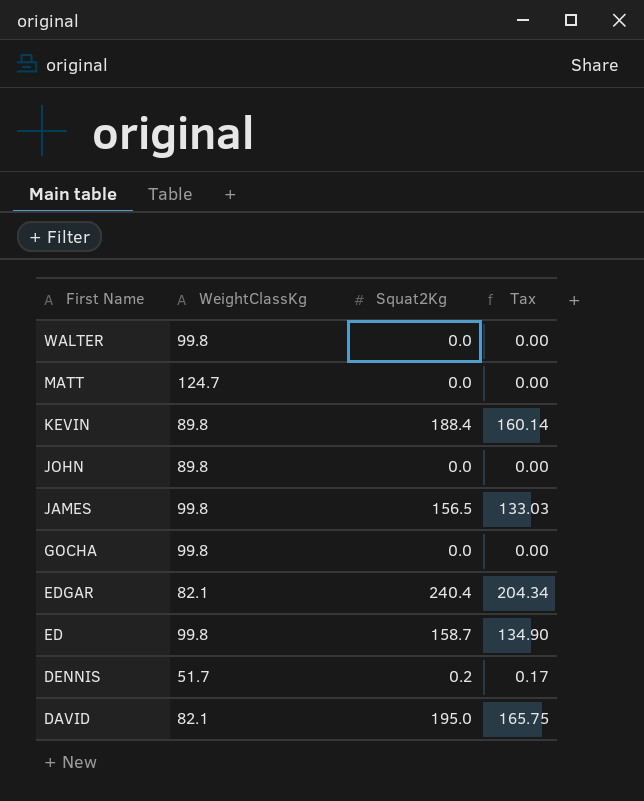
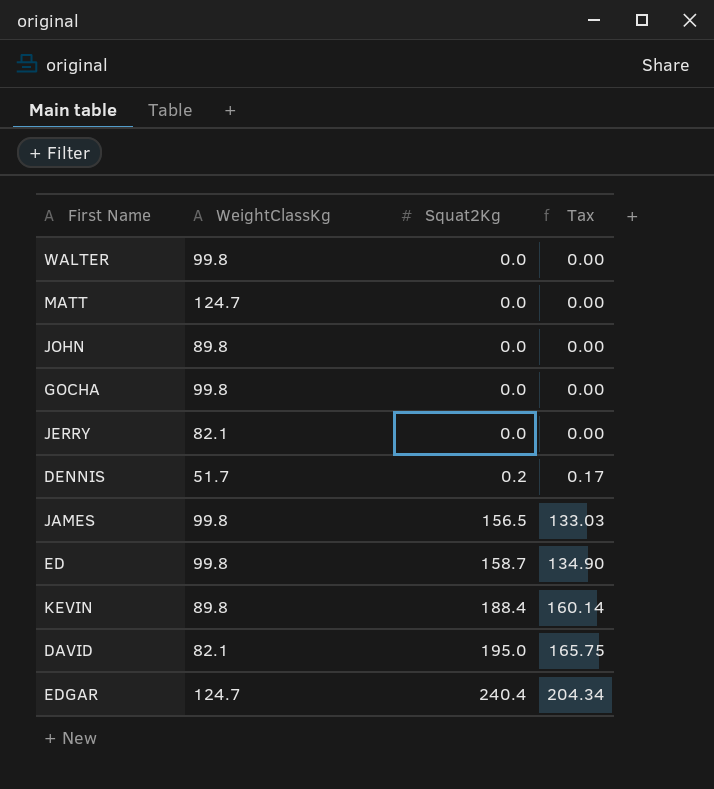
row order: First Name descending -> Squat2Kg ascending
row JERRY: none -> 82.1 | 0.0 | 0.00
EDGAR | WeightClassKg: 82.1 -> 124.7

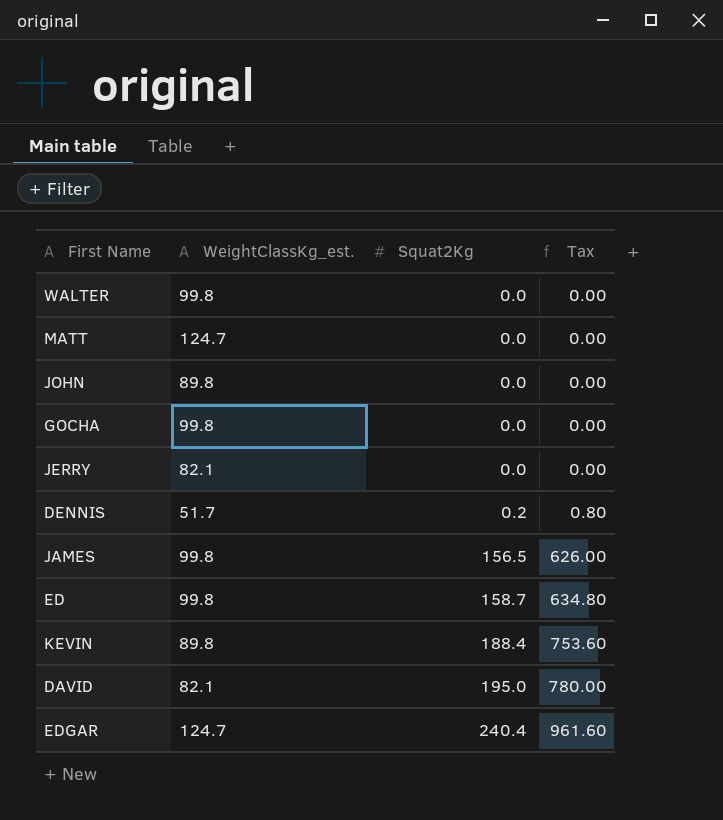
column name: WeightClassKg -> WeightClassKg_est.
column Tax | formula: [Squat2Kg] * 0.85 -> [Squat2Kg] * 4

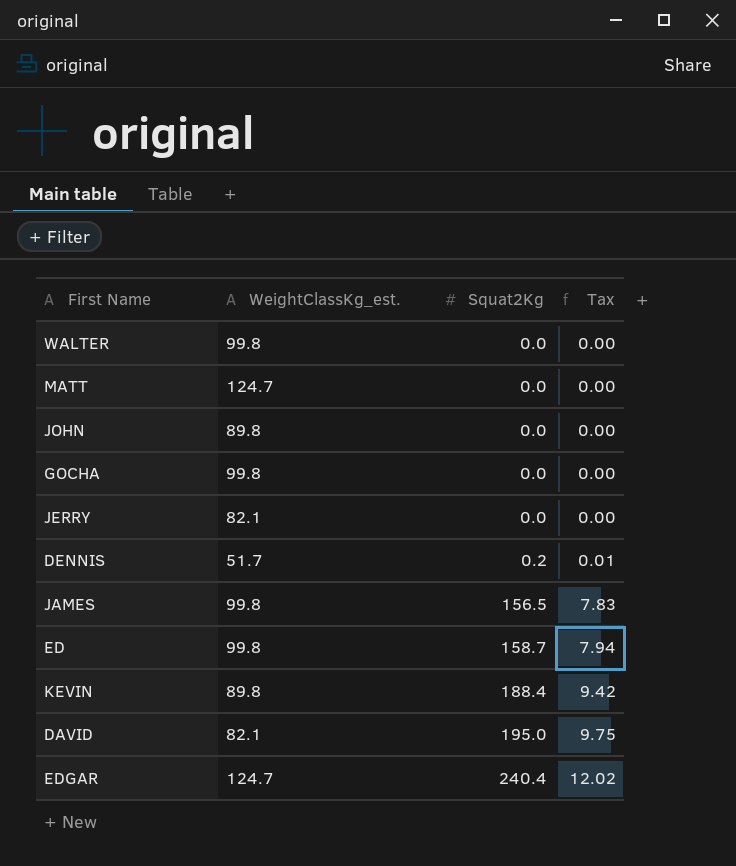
column Tax | formula: [Squat2Kg] * 4 -> [Squat2Kg] * 0.05

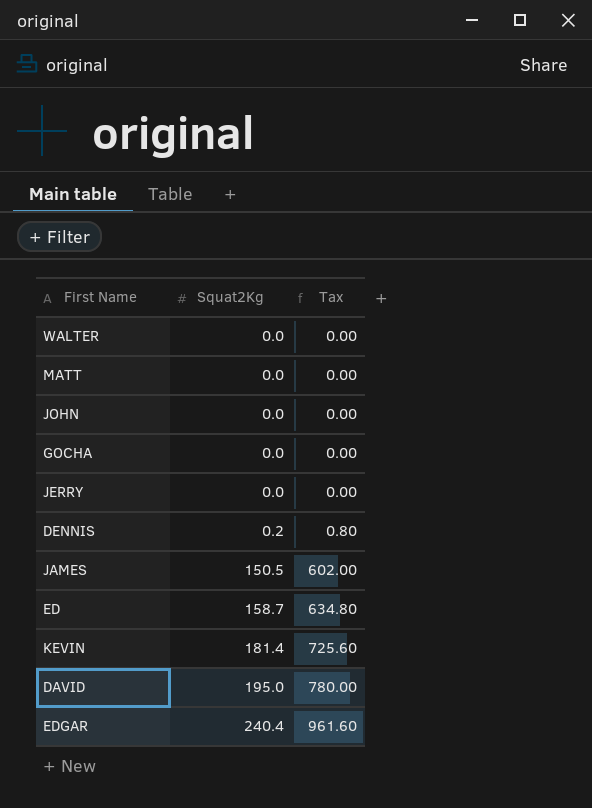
column WeightClassKg_est. | position: 2 -> none
column Tax | formula: [Squat2Kg] * 0.05 -> [Squat2Kg] * 4
JAMES | Squat2Kg: 156.5 -> 150.5
KEVIN | Squat2Kg: 188.4 -> 181.4

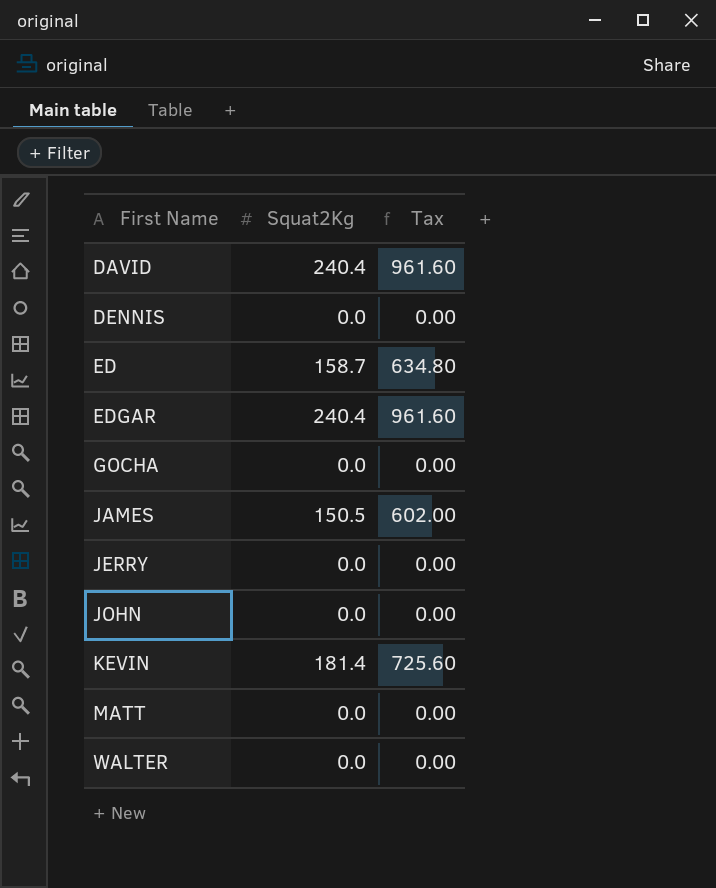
row order: Squat2Kg ascending -> First Name ascending
DAVID | Squat2Kg: 195.0 -> 240.4
DAVID | Tax: 780.00 -> 961.60
DENNIS | Squat2Kg: 0.2 -> 0.0
DENNIS | Tax: 0.80 -> 0.00

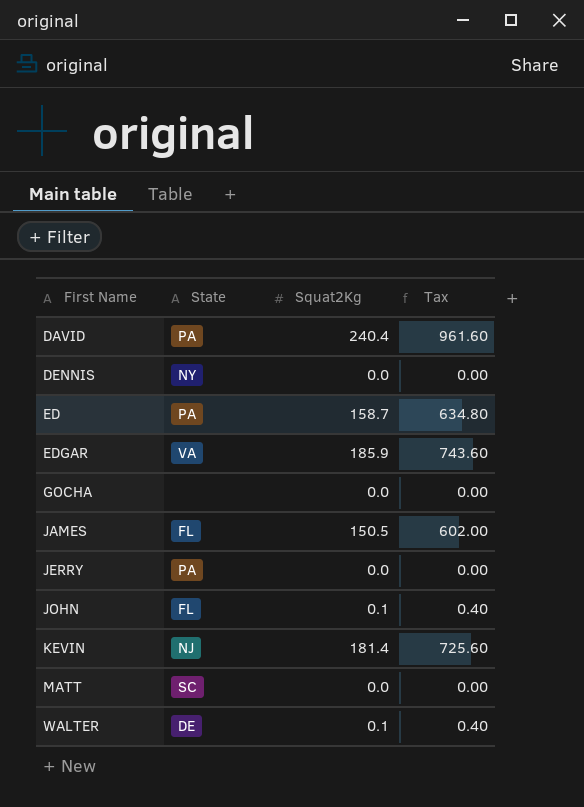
column State | position: none -> 2
EDGAR | Squat2Kg: 240.4 -> 185.9
EDGAR | Tax: 961.60 -> 743.60
JOHN | Squat2Kg: 0.0 -> 0.1
JOHN | Tax: 0.00 -> 0.40
WALTER | Squat2Kg: 0.0 -> 0.1
WALTER | Tax: 0.00 -> 0.40

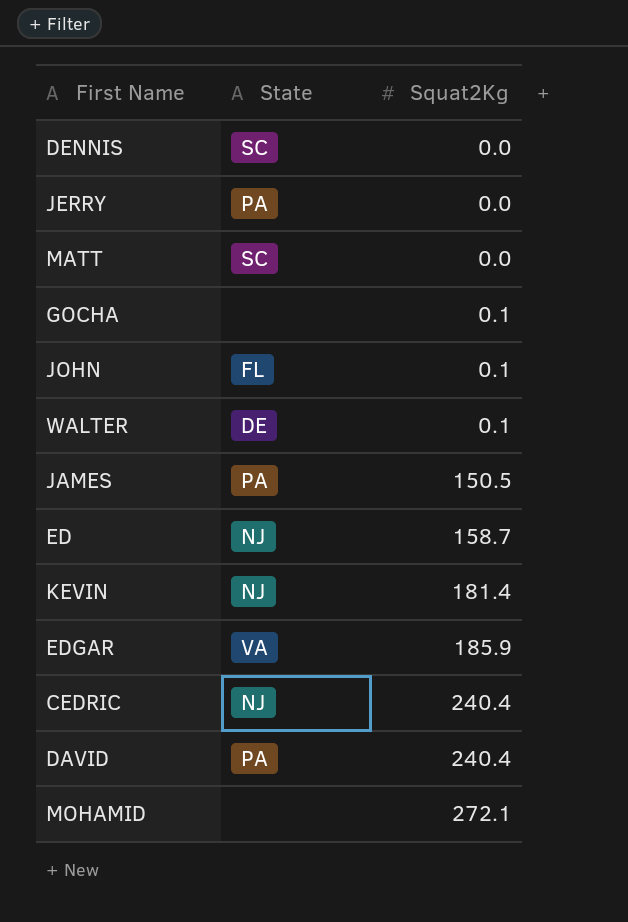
row order: First Name ascending -> Squat2Kg ascending
column Tax | formula: [Squat2Kg] * 4 -> none
DENNIS | State: NY -> SC
GOCHA | Squat2Kg: 0.0 -> 0.1
JAMES | State: FL -> PA
ED | State: PA -> NJ
row CEDRIC: none -> NJ | 240.4
row MOHAMID: none -> none | 272.1

